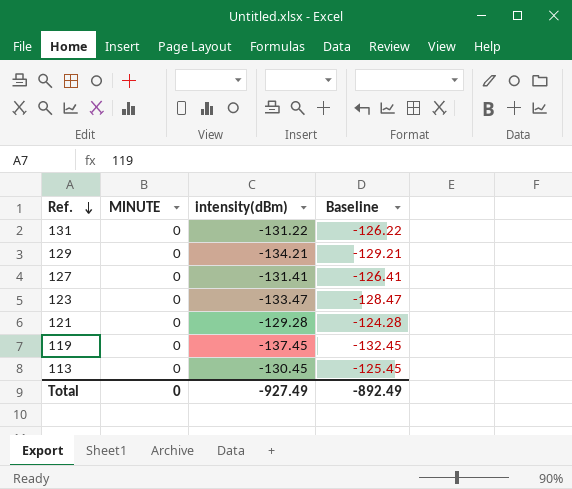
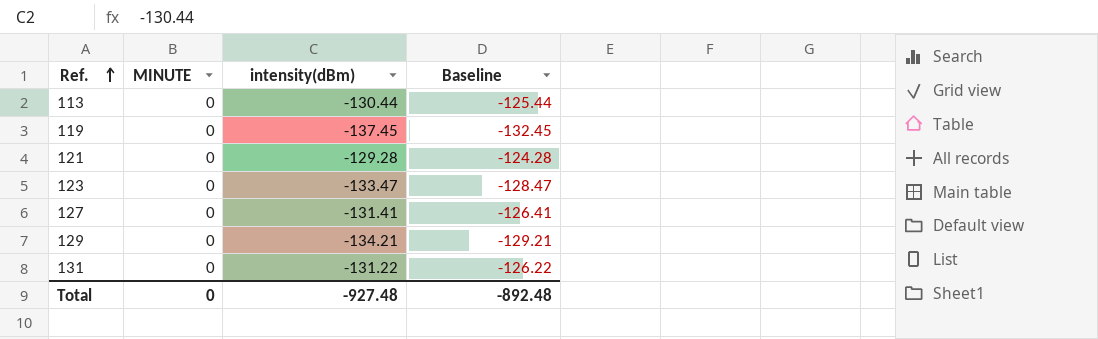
row order: Ref. descending -> Ref. ascending
113 | intensity(dBm): -130.45 -> -130.44
113 | Baseline: -125.45 -> -125.44
Total | intensity(dBm): -927.49 -> -927.48
Total | Baseline: -892.49 -> -892.48

